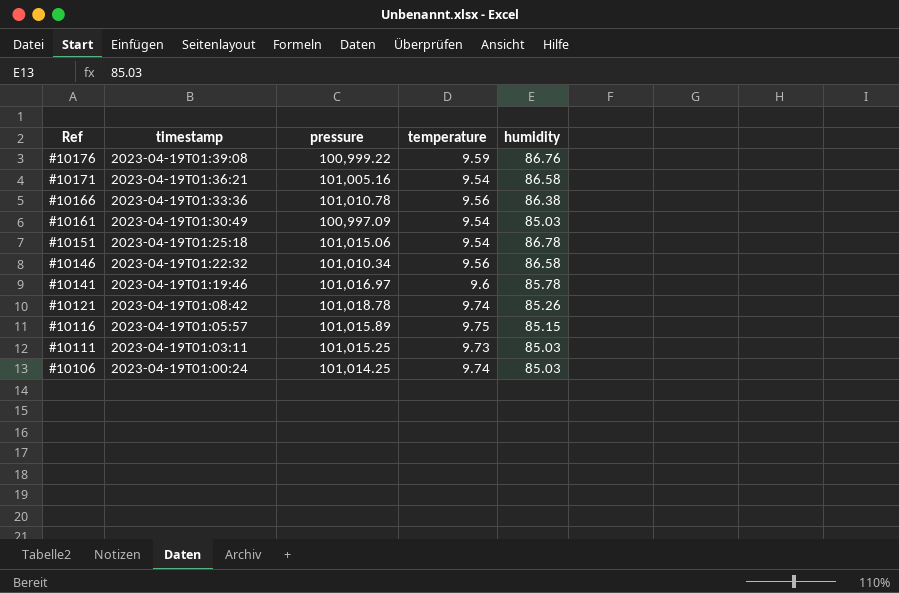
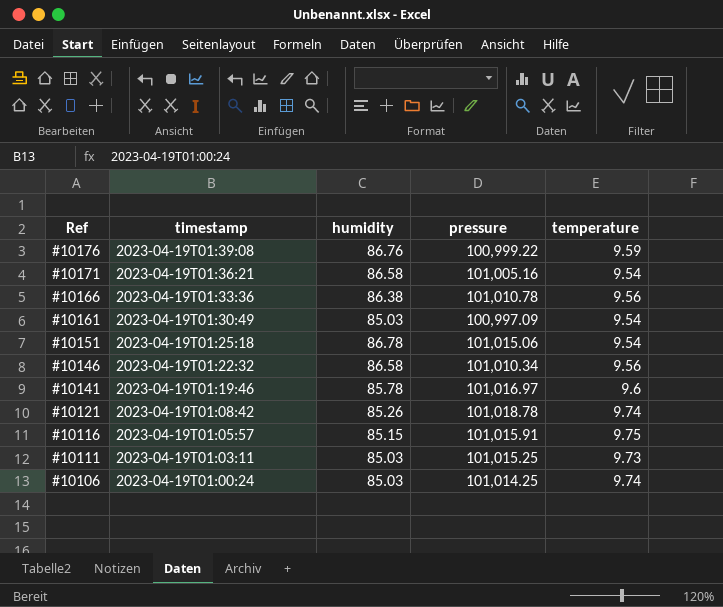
column humidity | position: 5 -> 3
#10116 | pressure: 101,015.89 -> 101,015.91

